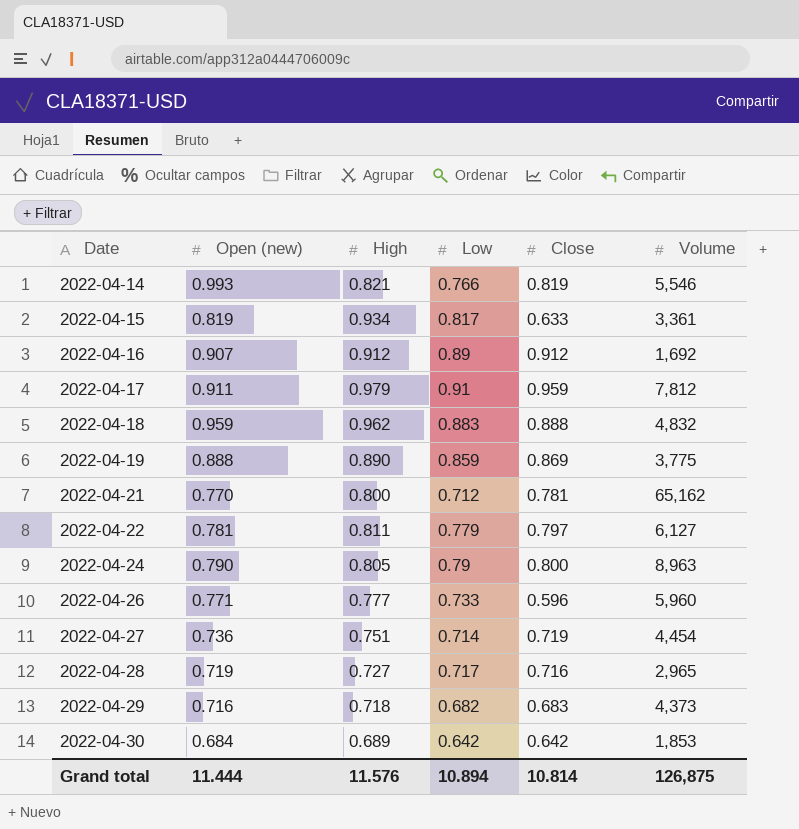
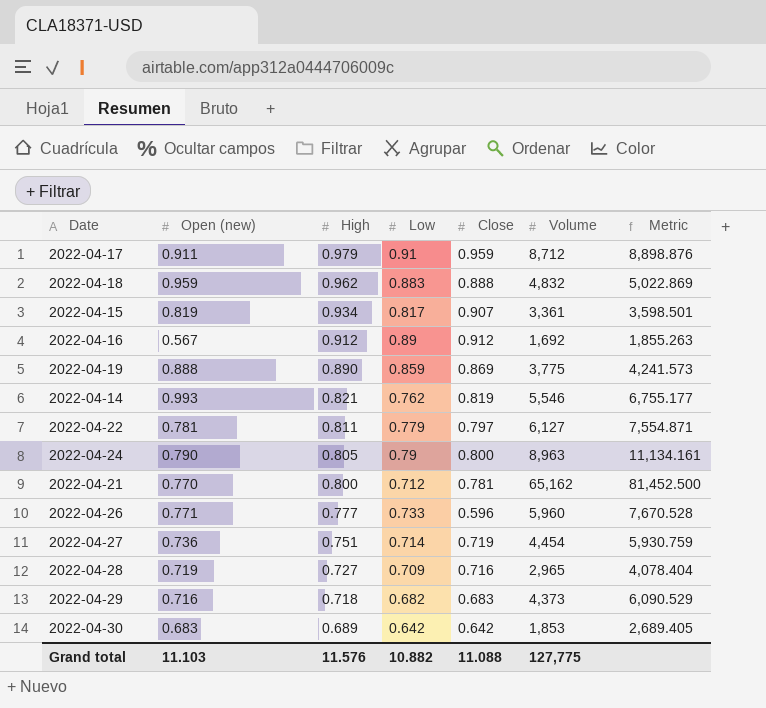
row order: Date ascending -> High descending
column Metric | formula: none -> [Volume] / [High]
2022-04-17 | Volume: 7,812 -> 8,712
2022-04-15 | Close: 0.633 -> 0.907
2022-04-16 | Open (new): 0.907 -> 0.567
2022-04-14 | Low: 0.766 -> 0.762
2022-04-28 | Low: 0.717 -> 0.709
2022-04-30 | Open (new): 0.684 -> 0.683
Grand total | Open (new): 11.444 -> 11.103
Grand total | Low: 10.894 -> 10.882
Grand total | Close: 10.814 -> 11.088
Grand total | Volume: 126,875 -> 127,775

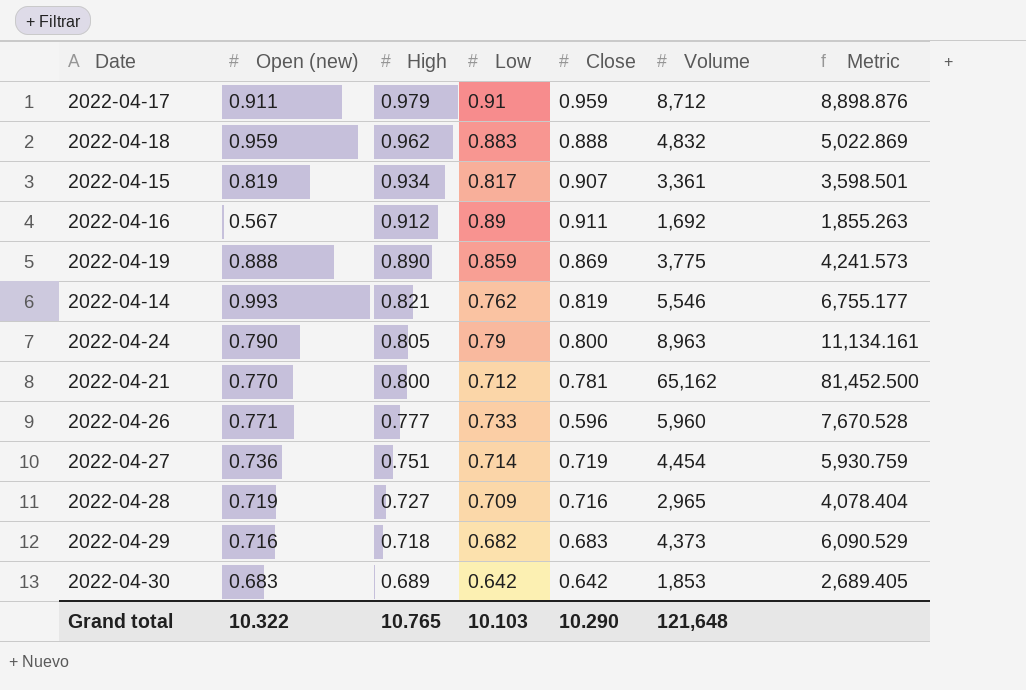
row 2022-04-22: 0.781 | 0.811 | 0.779 | 0.797 | 6,127 | 7,554.871 -> none
2022-04-16 | Close: 0.912 -> 0.911
Grand total | Open (new): 11.103 -> 10.322
Grand total | High: 11.576 -> 10.765
Grand total | Low: 10.882 -> 10.103
Grand total | Close: 11.088 -> 10.290
Grand total | Volume: 127,775 -> 121,648

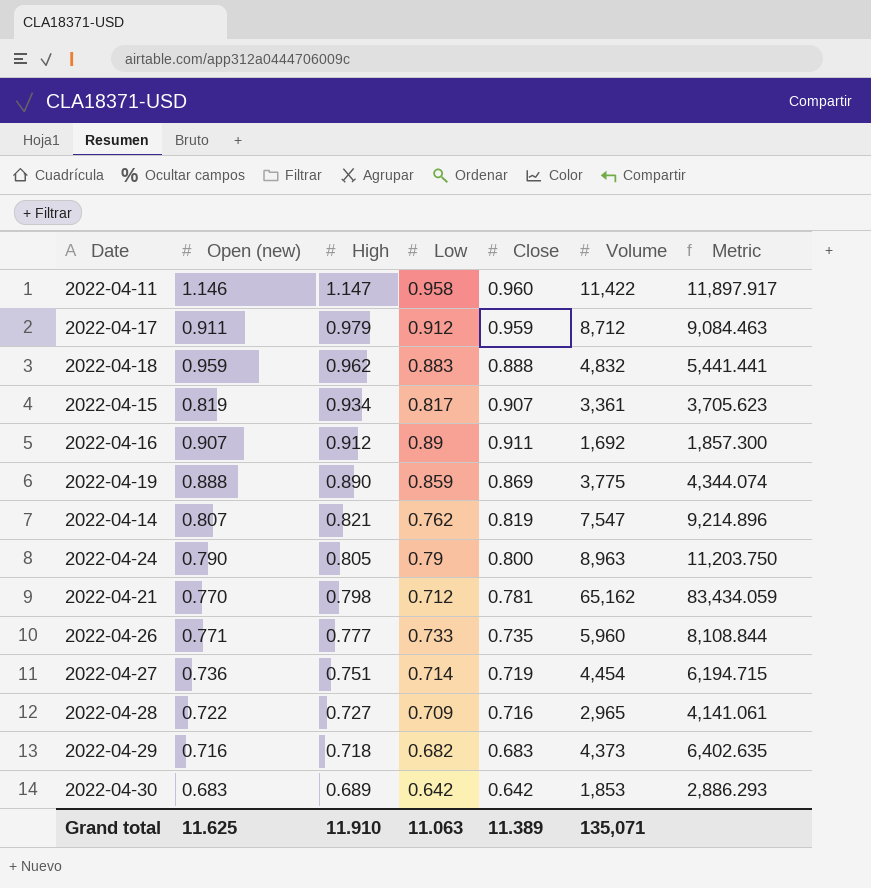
column Metric | formula: [Volume] / [High] -> [Volume] / [Close]
row 2022-04-11: none -> 1.146 | 1.147 | 0.958 | 0.960 | 11,422 | 11,897.917
2022-04-17 | Low: 0.91 -> 0.912
2022-04-16 | Open (new): 0.567 -> 0.907
2022-04-14 | Open (new): 0.993 -> 0.807
2022-04-14 | Volume: 5,546 -> 7,547
2022-04-21 | High: 0.800 -> 0.798
2022-04-26 | Close: 0.596 -> 0.735
2022-04-28 | Open (new): 0.719 -> 0.722
Grand total | Open (new): 10.322 -> 11.625
Grand total | High: 10.765 -> 11.910
Grand total | Low: 10.103 -> 11.063
Grand total | Close: 10.290 -> 11.389
Grand total | Volume: 121,648 -> 135,071

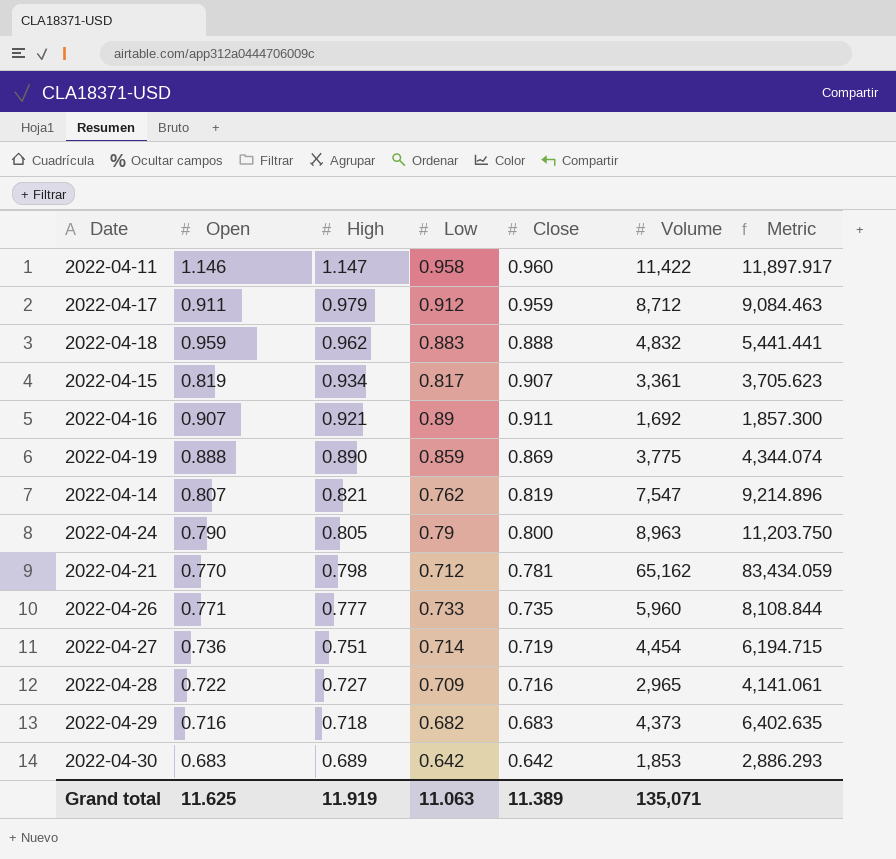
column name: Open (new) -> Open
2022-04-16 | High: 0.912 -> 0.921
Grand total | High: 11.910 -> 11.919

